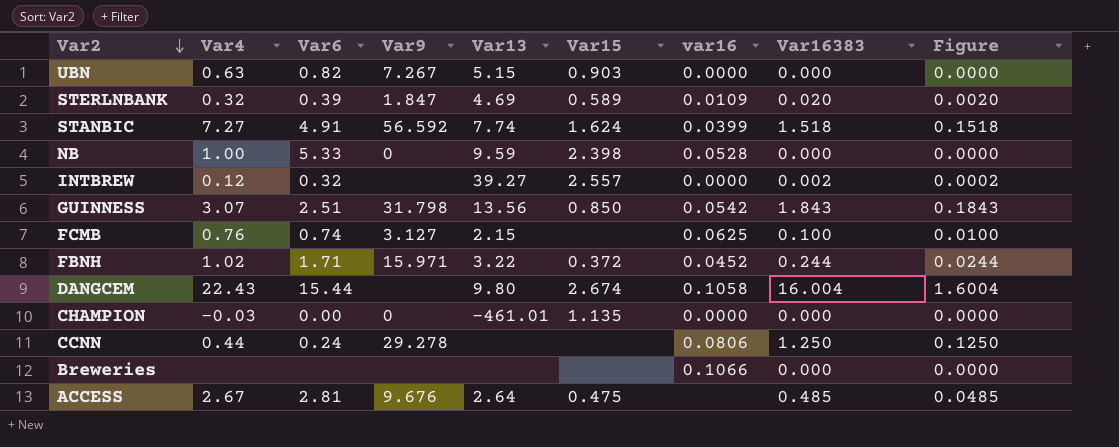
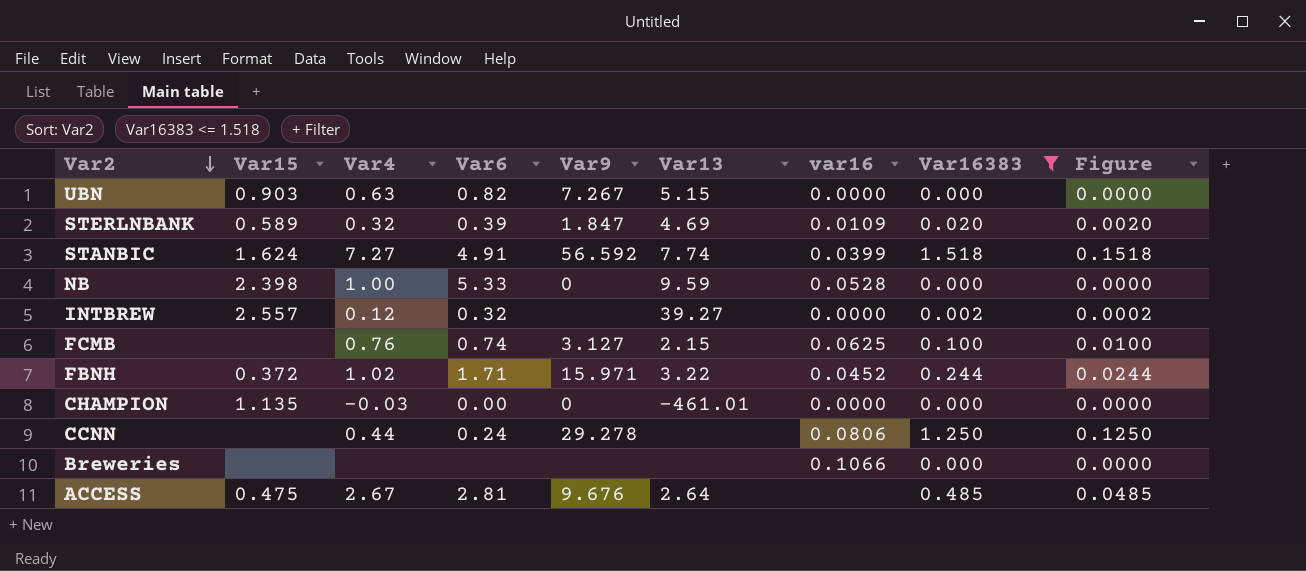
filter: none -> Var16383 <= 1.518
column Var15 | position: 6 -> 2

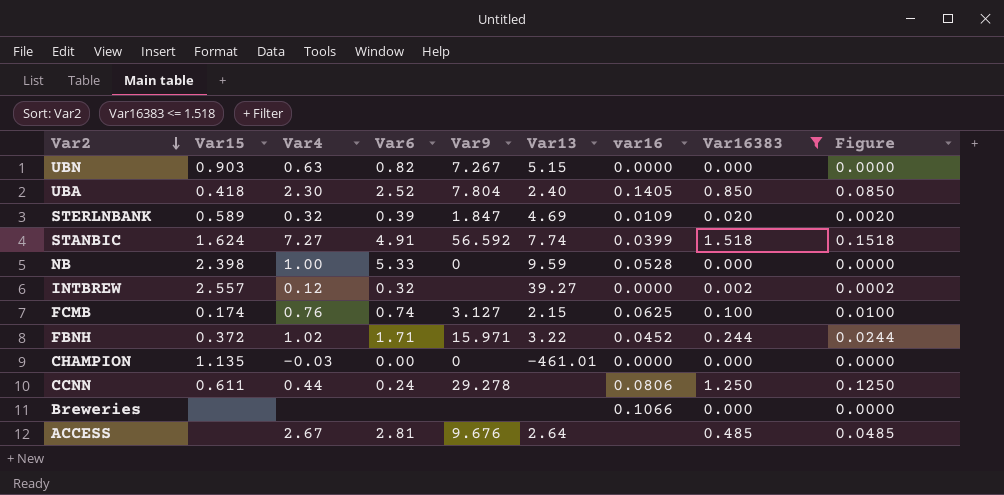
row UBA: none -> 0.418 | 2.30 | 2.52 | 7.804 | 2.40 | 0.1405 | 0.850 | 0.0850
FCMB | Var15: none -> 0.174
CCNN | Var15: none -> 0.611
ACCESS | Var15: 0.475 -> none

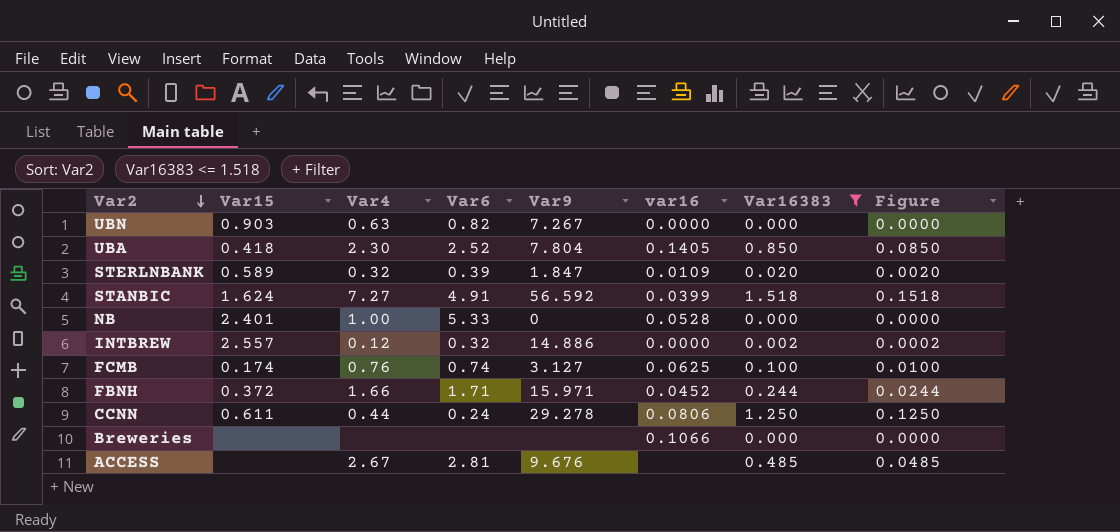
column Var13 | position: 6 -> none
row CHAMPION: 1.135 | -0.03 | 0.00 | 0 | -461.01 | 0.0000 | 0.000 | 0.0000 -> none
NB | Var15: 2.398 -> 2.401
INTBREW | Var9: none -> 14.886
FBNH | Var4: 1.02 -> 1.66

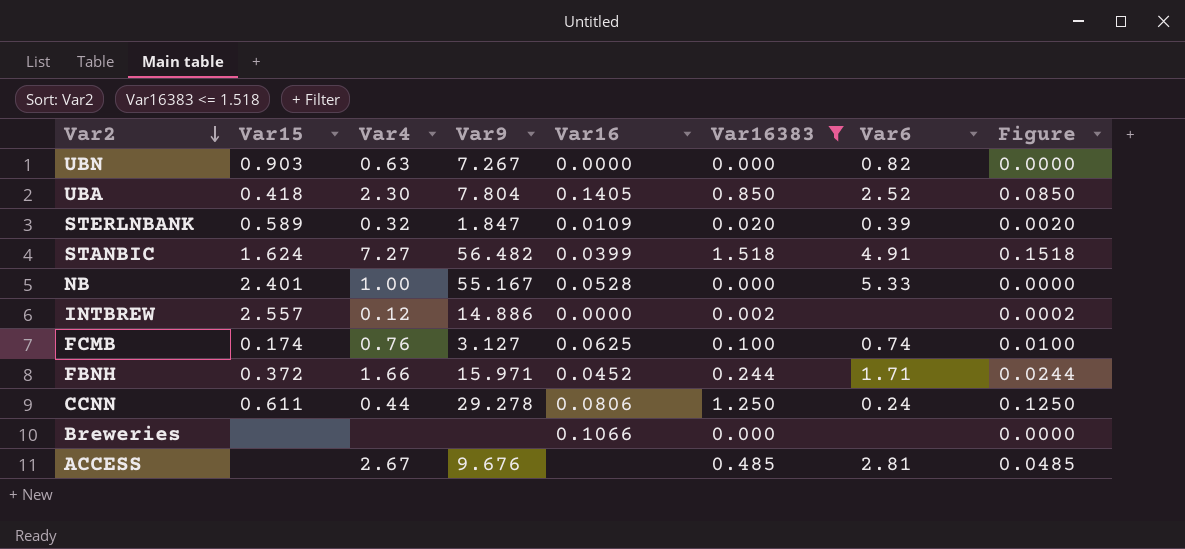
column name: var16 -> Var16
column Var6 | position: 4 -> 7
STANBIC | Var9: 56.592 -> 56.482
NB | Var9: 0 -> 55.167
INTBREW | Var6: 0.32 -> none

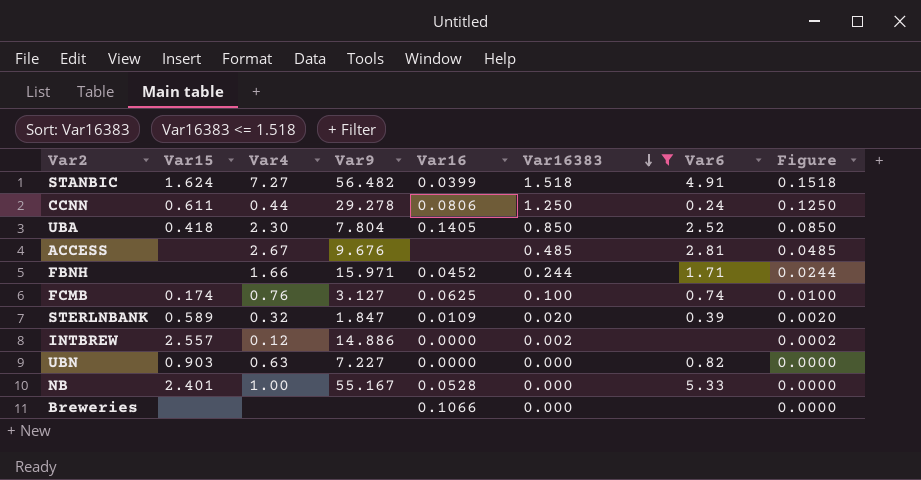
row order: Var2 descending -> Var16383 descending
FBNH | Var15: 0.372 -> none
UBN | Var9: 7.267 -> 7.227

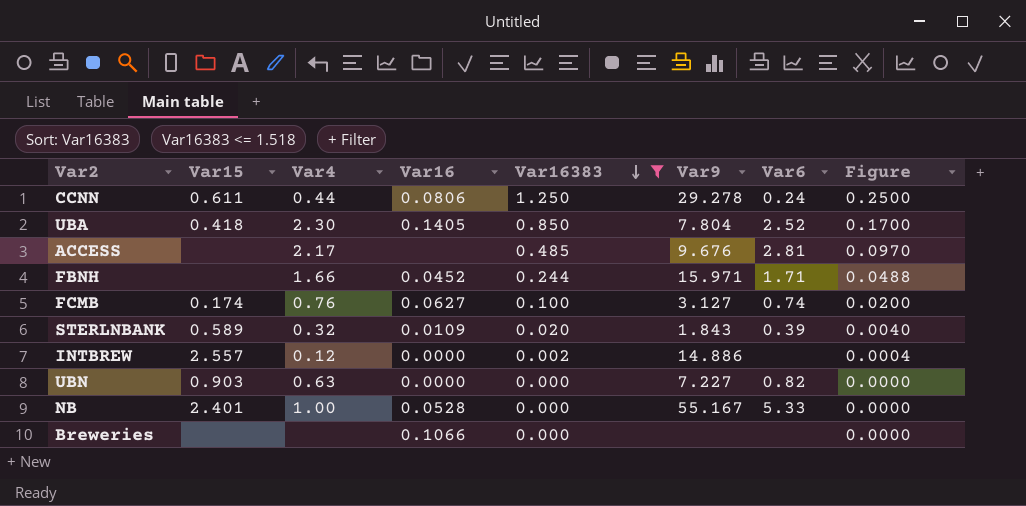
column Var9 | position: 4 -> 6
column Figure | formula: [Var16383] * 0.1 -> [Var16383] * 0.2
row STANBIC: 1.624 | 7.27 | 56.482 | 0.0399 | 1.518 | 4.91 | 0.1518 -> none
ACCESS | Var4: 2.67 -> 2.17
FCMB | Var16: 0.0625 -> 0.0627
STERLNBANK | Var9: 1.847 -> 1.843

